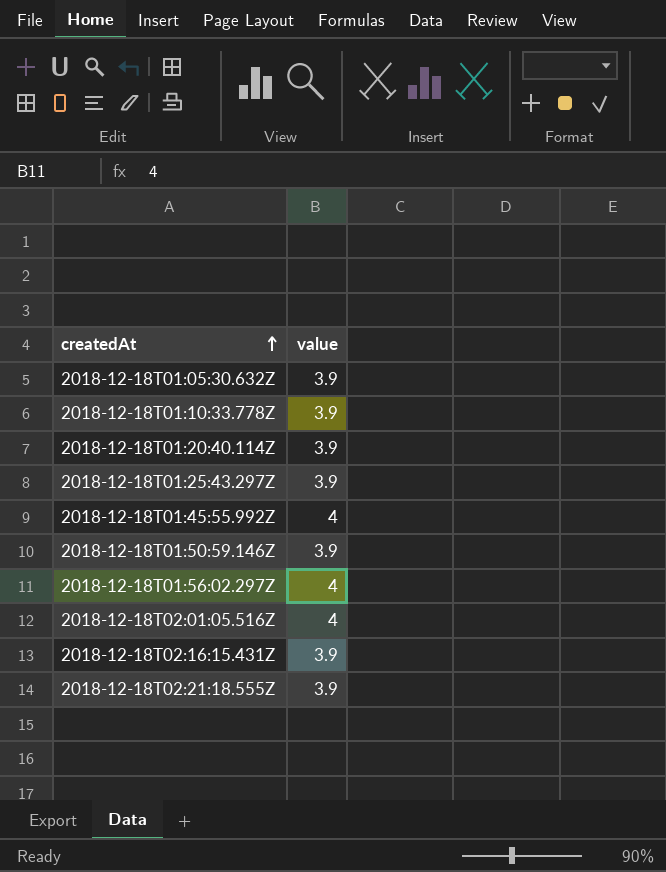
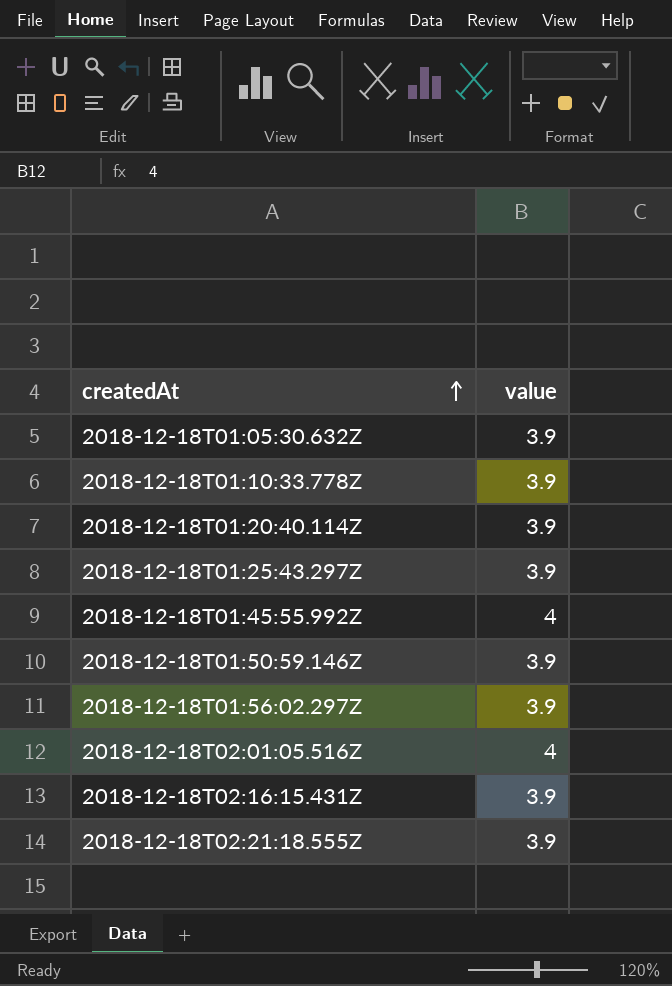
2018-12-18T01:56:02.297Z | value: 4 -> 3.9

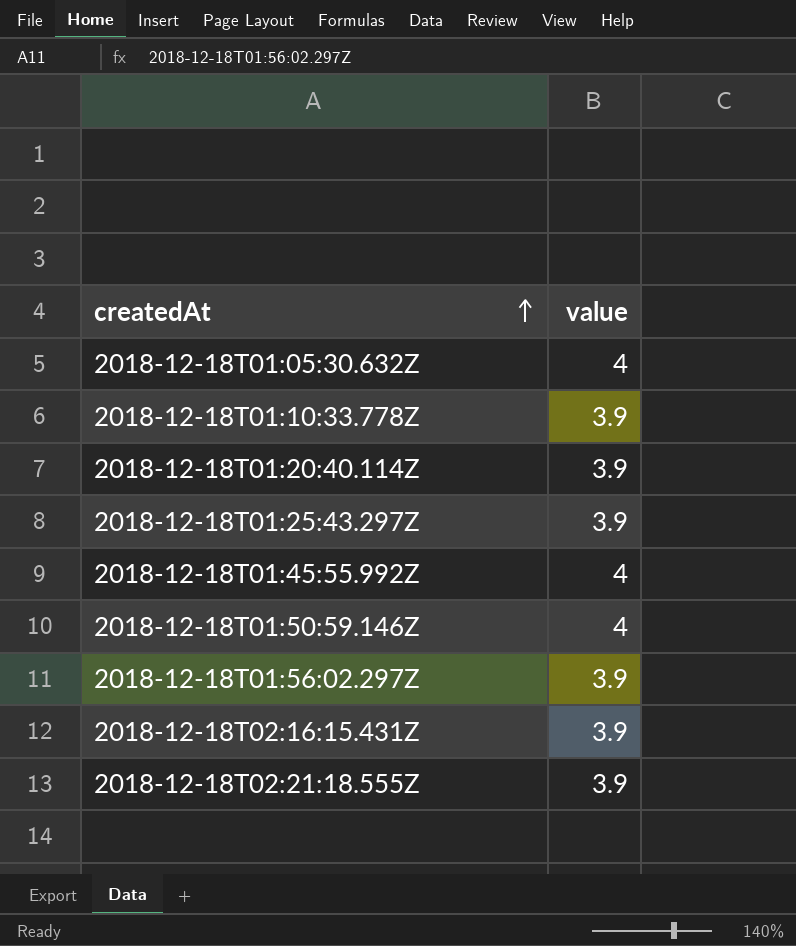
row 2018-12-18T02:01:05.516Z: 4 -> none
2018-12-18T01:05:30.632Z | value: 3.9 -> 4
2018-12-18T01:50:59.146Z | value: 3.9 -> 4

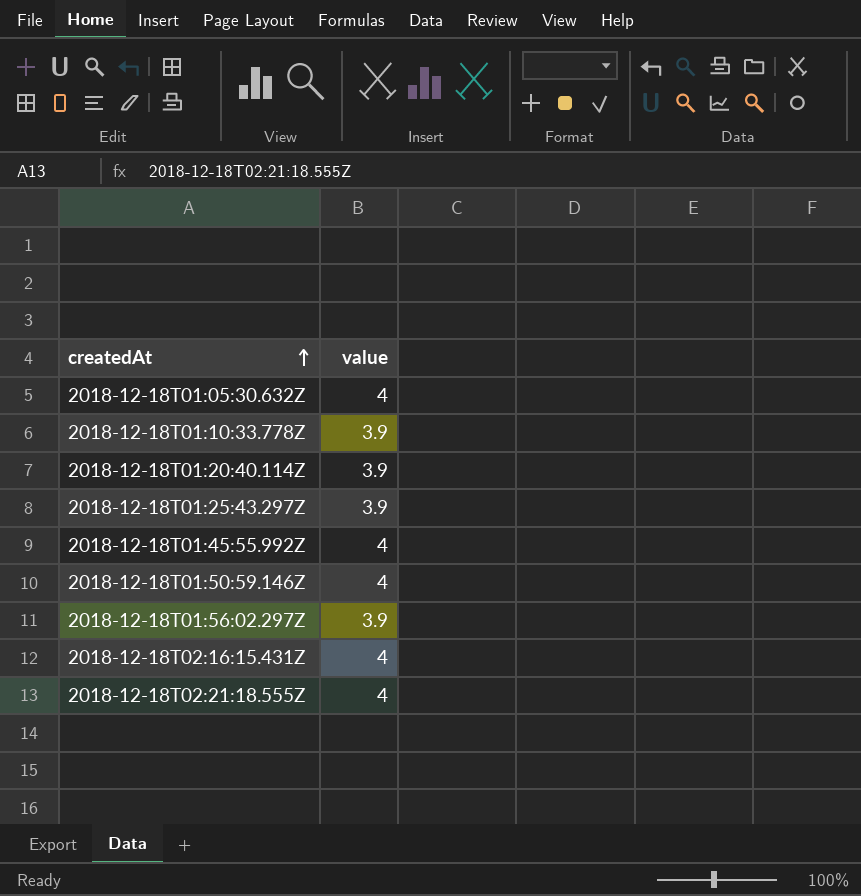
2018-12-18T02:16:15.431Z | value: 3.9 -> 4
2018-12-18T02:21:18.555Z | value: 3.9 -> 4

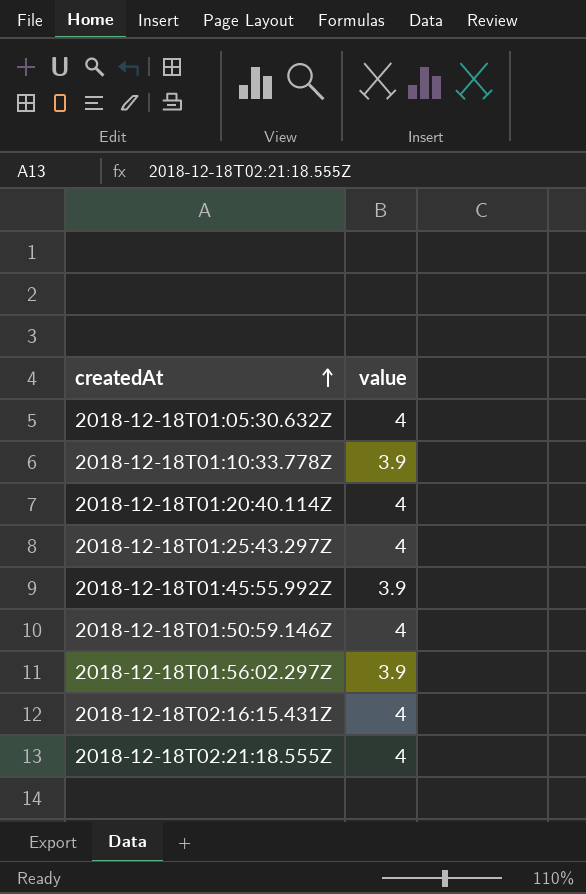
2018-12-18T01:20:40.114Z | value: 3.9 -> 4
2018-12-18T01:25:43.297Z | value: 3.9 -> 4
2018-12-18T01:45:55.992Z | value: 4 -> 3.9

